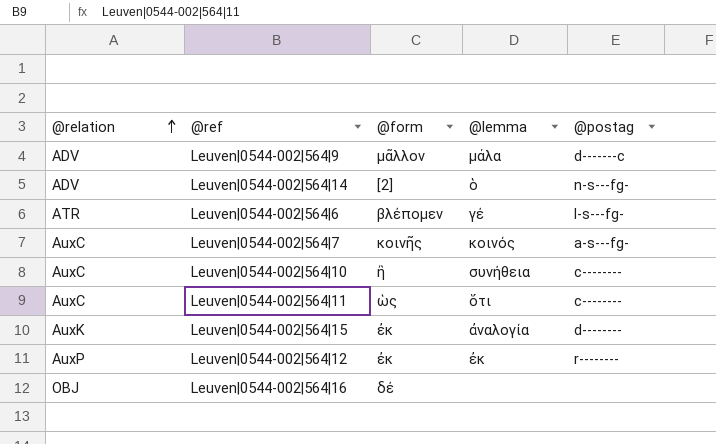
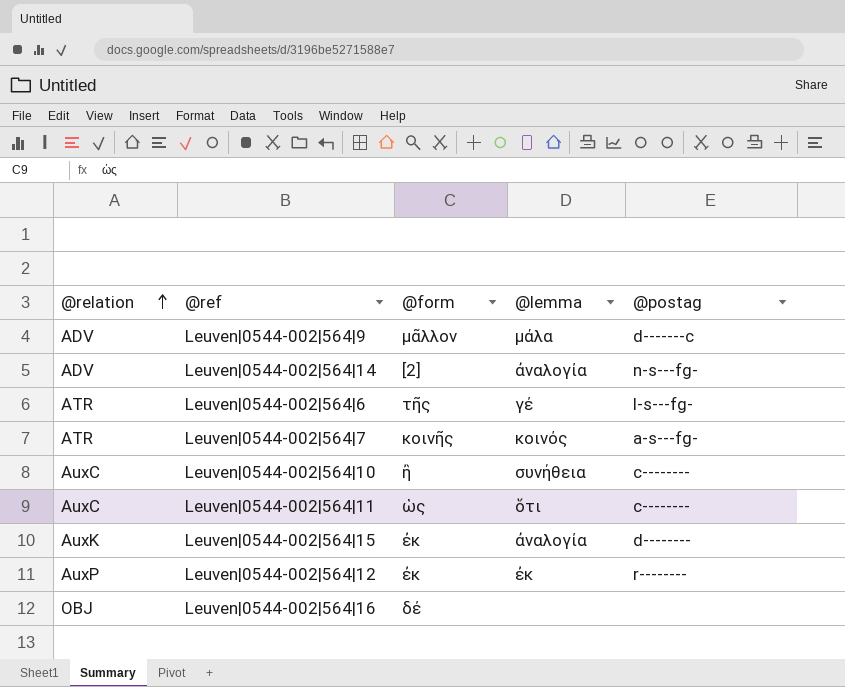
Leuven|0544-002|564|14 | @lemma: ὁ -> ἀναλογία
Leuven|0544-002|564|6 | @form: βλέπομεν -> τῆς
Leuven|0544-002|564|7 | @relation: AuxC -> ATR

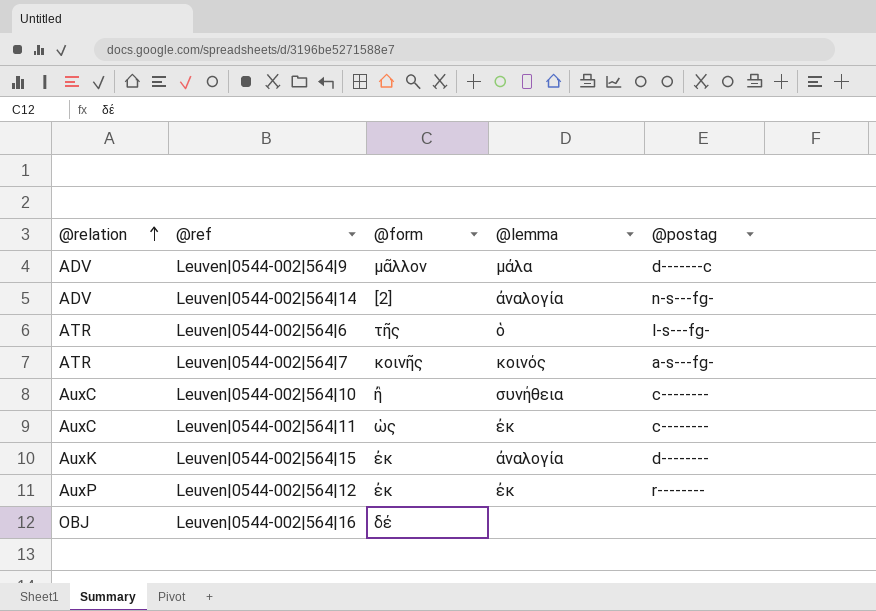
Leuven|0544-002|564|6 | @lemma: γέ -> ὁ
Leuven|0544-002|564|11 | @lemma: ὅτι -> ἐκ

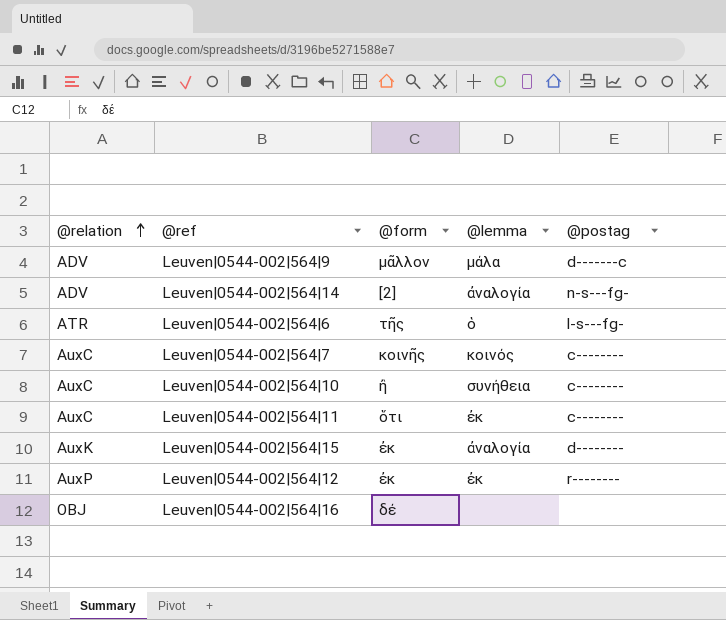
Leuven|0544-002|564|7 | @relation: ATR -> AuxC
Leuven|0544-002|564|7 | @postag: a-s---fg- -> c--------
Leuven|0544-002|564|11 | @form: ὡς -> ὅτι

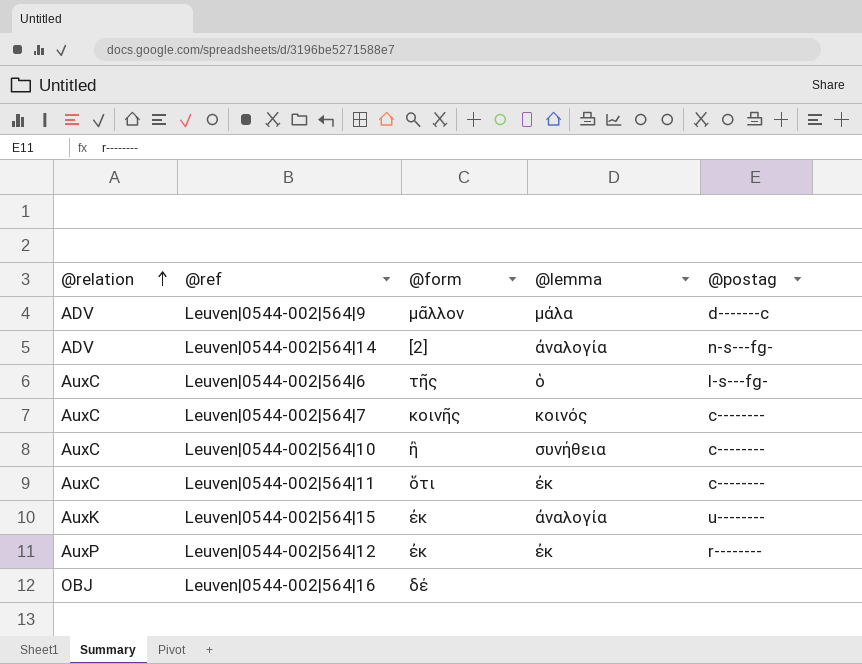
Leuven|0544-002|564|6 | @relation: ATR -> AuxC
Leuven|0544-002|564|15 | @postag: d-------- -> u--------

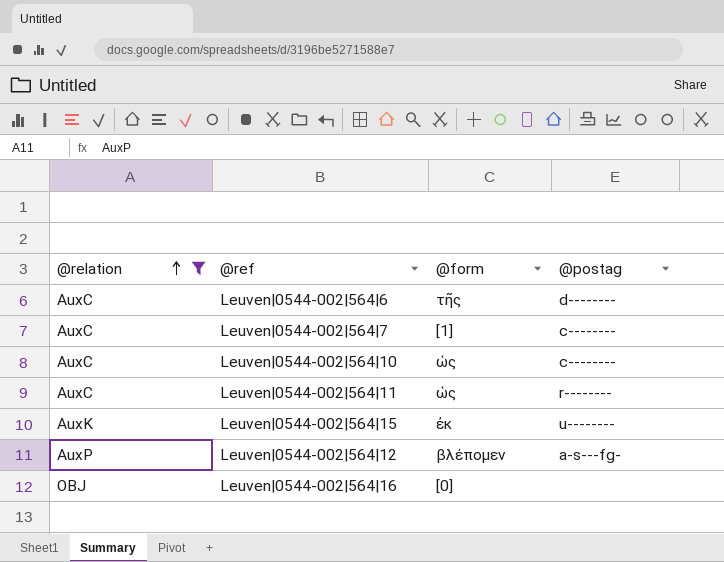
filter: none -> @relation != ADV
column @lemma | position: 4 -> none
Leuven|0544-002|564|6 | @postag: l-s---fg- -> d--------
Leuven|0544-002|564|7 | @form: κοινῆς -> [1]
Leuven|0544-002|564|10 | @form: ἢ -> ὡς
Leuven|0544-002|564|11 | @form: ὅτι -> ὡς
Leuven|0544-002|564|11 | @postag: c-------- -> r--------
Leuven|0544-002|564|12 | @form: ἐκ -> βλέπομεν
Leuven|0544-002|564|12 | @postag: r-------- -> a-s---fg-
Leuven|0544-002|564|16 | @form: δέ -> [0]

